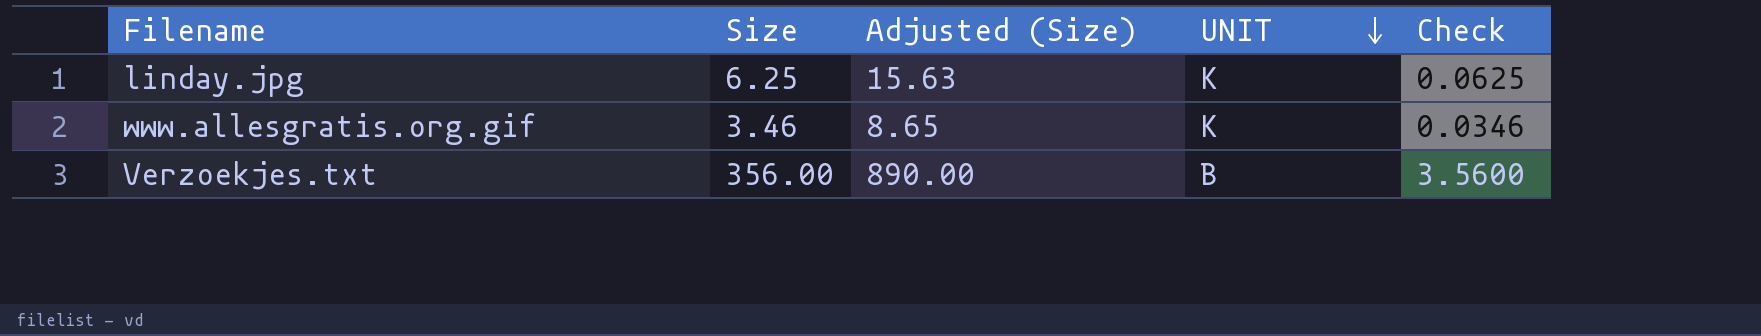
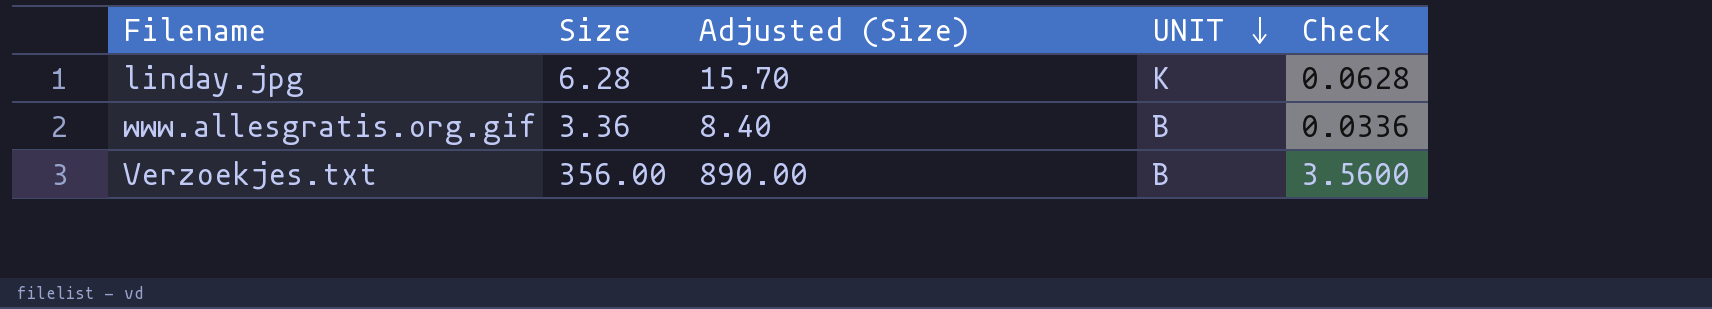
linday.jpg | Size: 6.25 -> 6.28
linday.jpg | Adjusted (Size): 15.63 -> 15.70
linday.jpg | Check: 0.0625 -> 0.0628
www.allesgratis.org.gif | Size: 3.46 -> 3.36
www.allesgratis.org.gif | Adjusted (Size): 8.65 -> 8.40
www.allesgratis.org.gif | UNIT: K -> B
www.allesgratis.org.gif | Check: 0.0346 -> 0.0336

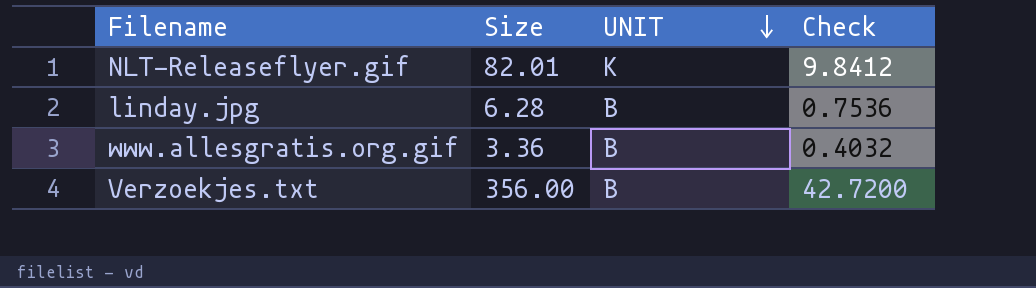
column Adjusted (Size) | formula: [Size] * 2.5 -> none
column Check | formula: [Size] * 0.01 -> [Size] * 0.12
row NLT-Releaseflyer.gif: none -> 82.01 | K | 9.8412
linday.jpg | UNIT: K -> B

